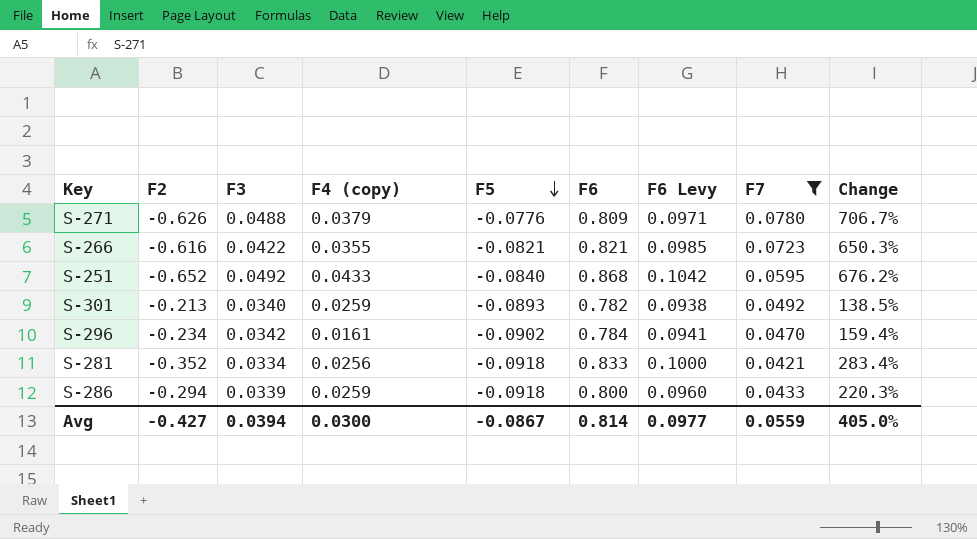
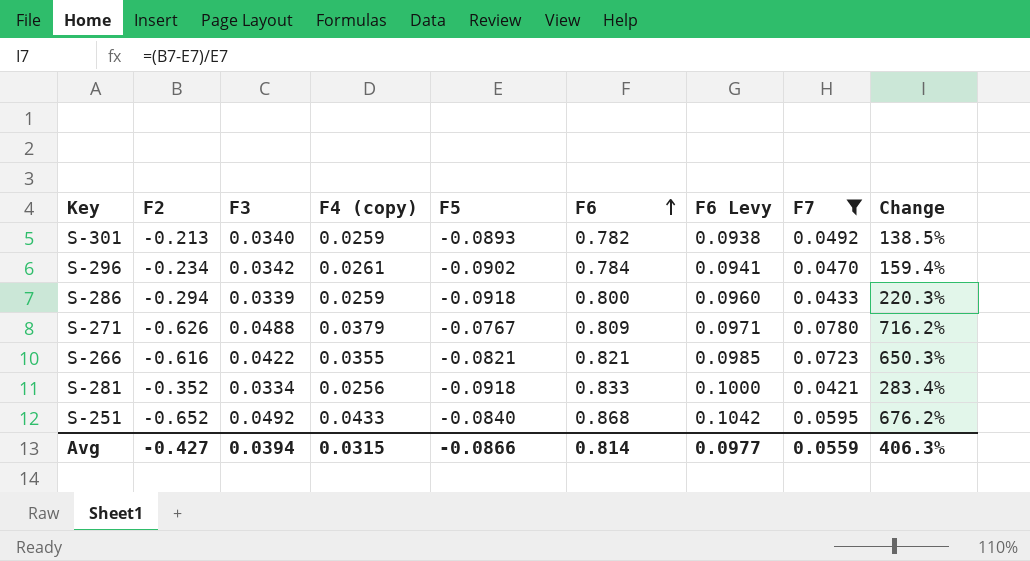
row order: F5 descending -> F6 ascending
S-296 | F4 (copy): 0.0161 -> 0.0261
S-271 | F5: -0.0776 -> -0.0767
S-271 | Change: 706.7% -> 716.2%
Avg | F4 (copy): 0.0300 -> 0.0315
Avg | F5: -0.0867 -> -0.0866
Avg | Change: 405.0% -> 406.3%

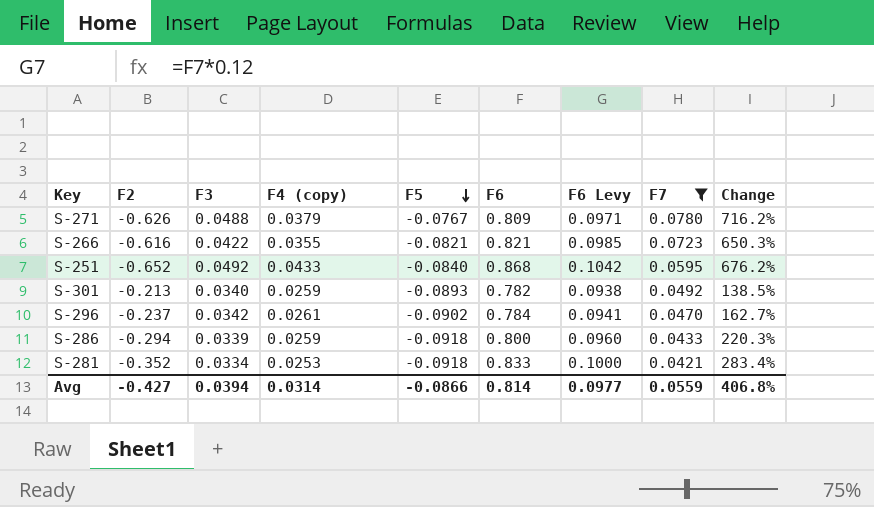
row order: F6 ascending -> F5 descending
S-296 | F2: -0.234 -> -0.237
S-296 | Change: 159.4% -> 162.7%
S-281 | F4 (copy): 0.0256 -> 0.0253
Avg | F4 (copy): 0.0315 -> 0.0314
Avg | Change: 406.3% -> 406.8%

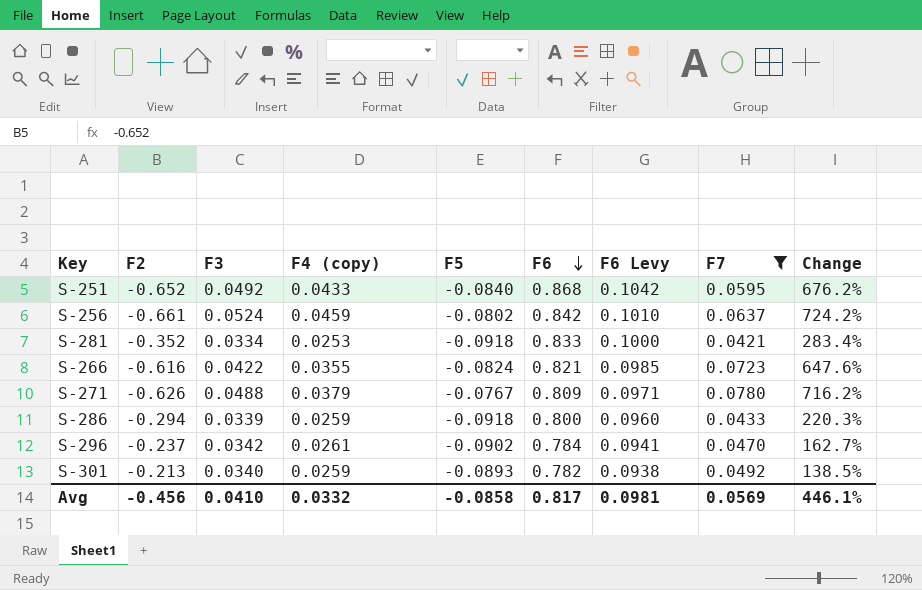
row order: F5 descending -> F6 descending
row S-256: none -> -0.661 | 0.0524 | 0.0459 | -0.0802 | 0.842 | 0.1010 | 0.0637 | 724.2%
S-266 | F5: -0.0821 -> -0.0824
S-266 | Change: 650.3% -> 647.6%
Avg | F2: -0.427 -> -0.456
Avg | F3: 0.0394 -> 0.0410
Avg | F4 (copy): 0.0314 -> 0.0332
Avg | F5: -0.0866 -> -0.0858
Avg | F6: 0.814 -> 0.817
Avg | F6 Levy: 0.0977 -> 0.0981
Avg | F7: 0.0559 -> 0.0569
Avg | Change: 406.8% -> 446.1%

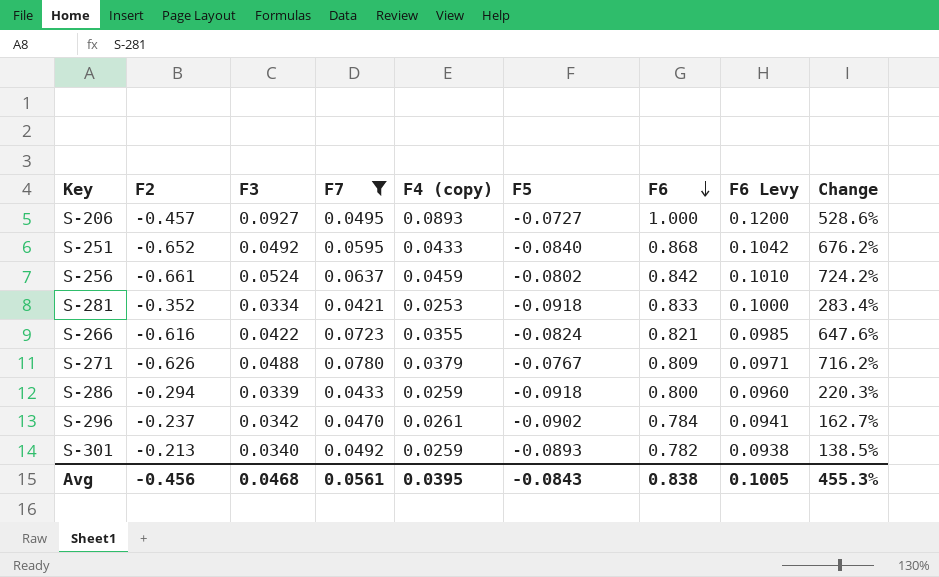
column F7 | position: 8 -> 4
row S-206: none -> -0.457 | 0.0927 | 0.0495 | 0.0893 | -0.0727 | 1.000 | 0.1200 | 528.6%
Avg | F3: 0.0410 -> 0.0468
Avg | F7: 0.0569 -> 0.0561
Avg | F4 (copy): 0.0332 -> 0.0395
Avg | F5: -0.0858 -> -0.0843
Avg | F6: 0.817 -> 0.838
Avg | F6 Levy: 0.0981 -> 0.1005
Avg | Change: 446.1% -> 455.3%

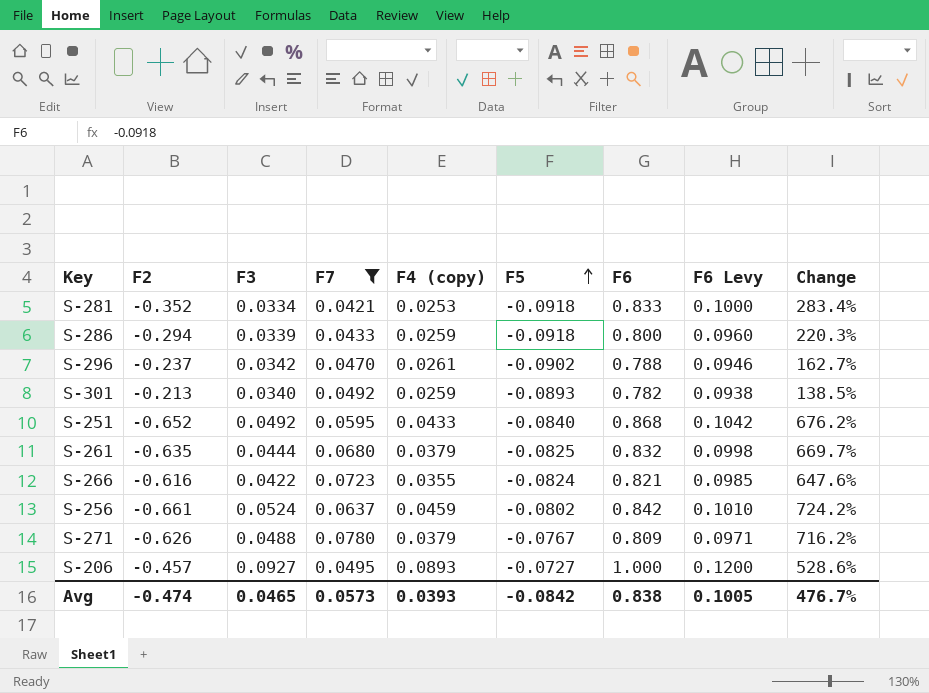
row order: F6 descending -> F5 ascending
S-296 | F6: 0.784 -> 0.788
S-296 | F6 Levy: 0.0941 -> 0.0946
row S-261: none -> -0.635 | 0.0444 | 0.0680 | 0.0379 | -0.0825 | 0.832 | 0.0998 | 669.7%
Avg | F2: -0.456 -> -0.474
Avg | F3: 0.0468 -> 0.0465
Avg | F7: 0.0561 -> 0.0573
Avg | F4 (copy): 0.0395 -> 0.0393
Avg | F5: -0.0843 -> -0.0842
Avg | Change: 455.3% -> 476.7%

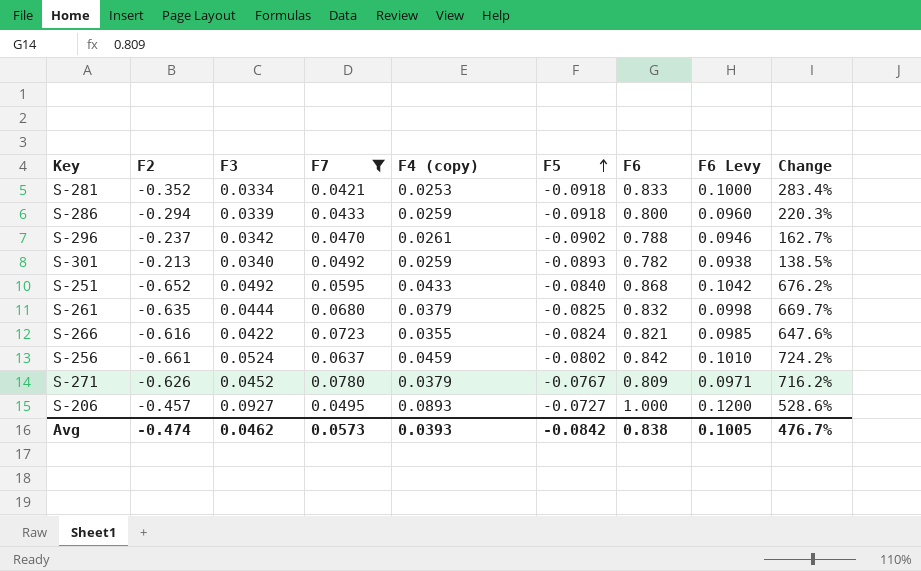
S-271 | F3: 0.0488 -> 0.0452
Avg | F3: 0.0465 -> 0.0462

